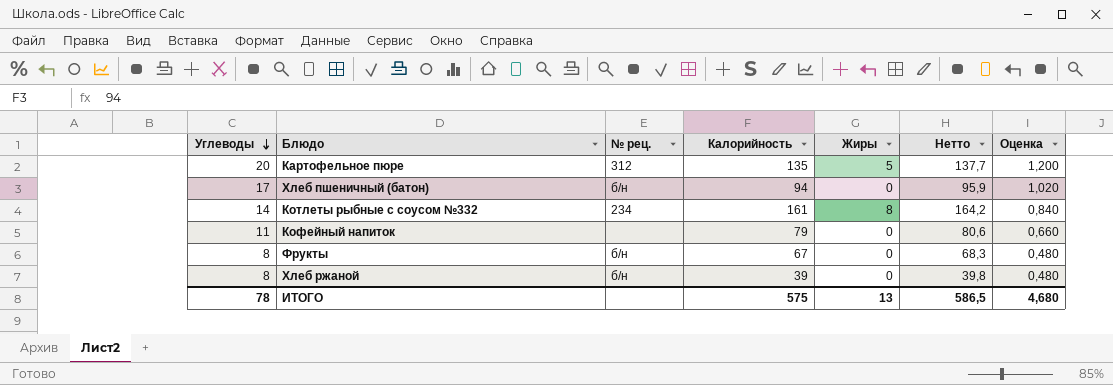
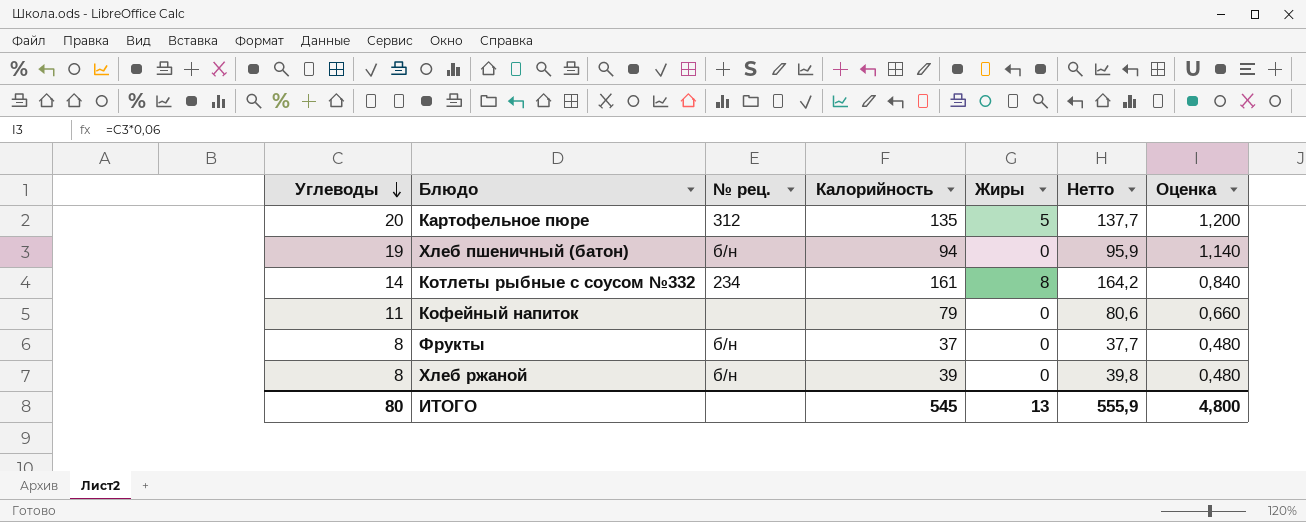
Хлеб пшеничный (батон) | Углеводы: 17 -> 19
Хлеб пшеничный (батон) | Оценка: 1,020 -> 1,140
Фрукты | Калорийность: 67 -> 37
Фрукты | Нетто: 68,3 -> 37,7
ИТОГО | Углеводы: 78 -> 80
ИТОГО | Калорийность: 575 -> 545
ИТОГО | Нетто: 586,5 -> 555,9
ИТОГО | Оценка: 4,680 -> 4,800

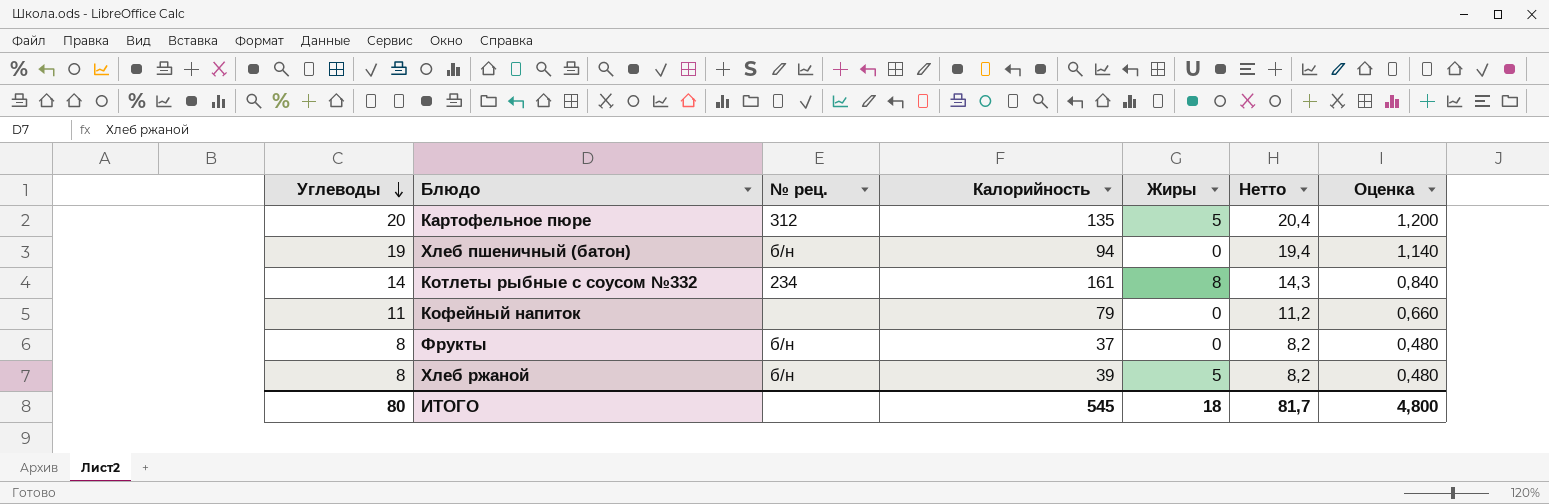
column Нетто | formula: [Калорийность] * 1,02 -> [Углеводы] * 1,02
Хлеб ржаной | Жиры: 0 -> 5
ИТОГО | Жиры: 13 -> 18
ИТОГО | Нетто: 555,9 -> 81,7

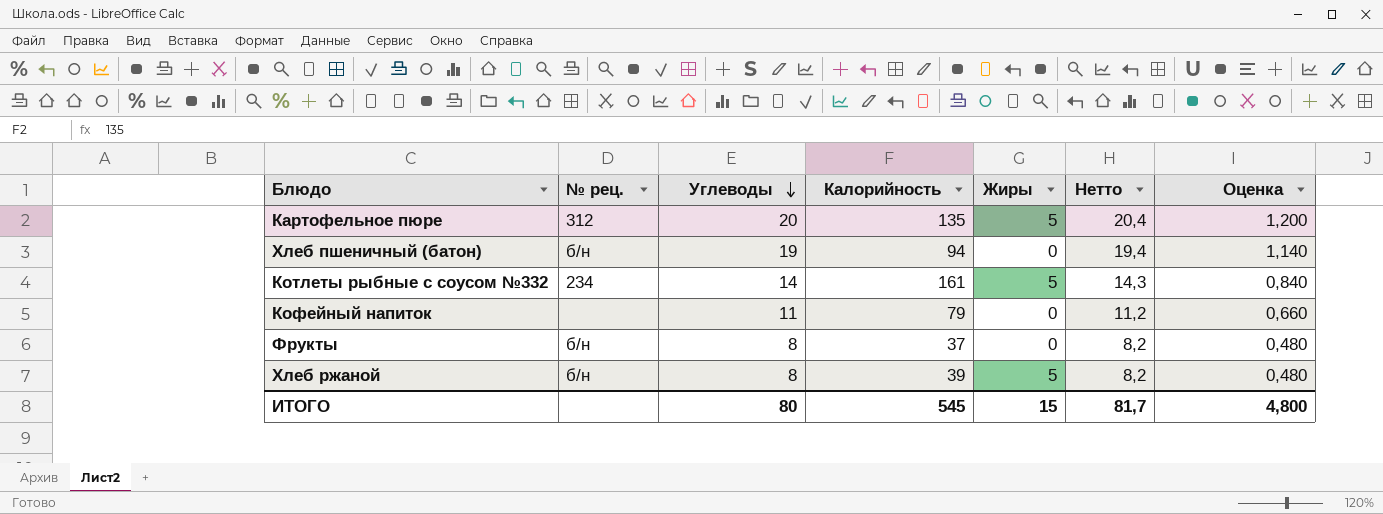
column Углеводы | position: 1 -> 3
Котлеты рыбные с соусом №332 | Жиры: 8 -> 5
ИТОГО | Жиры: 18 -> 15

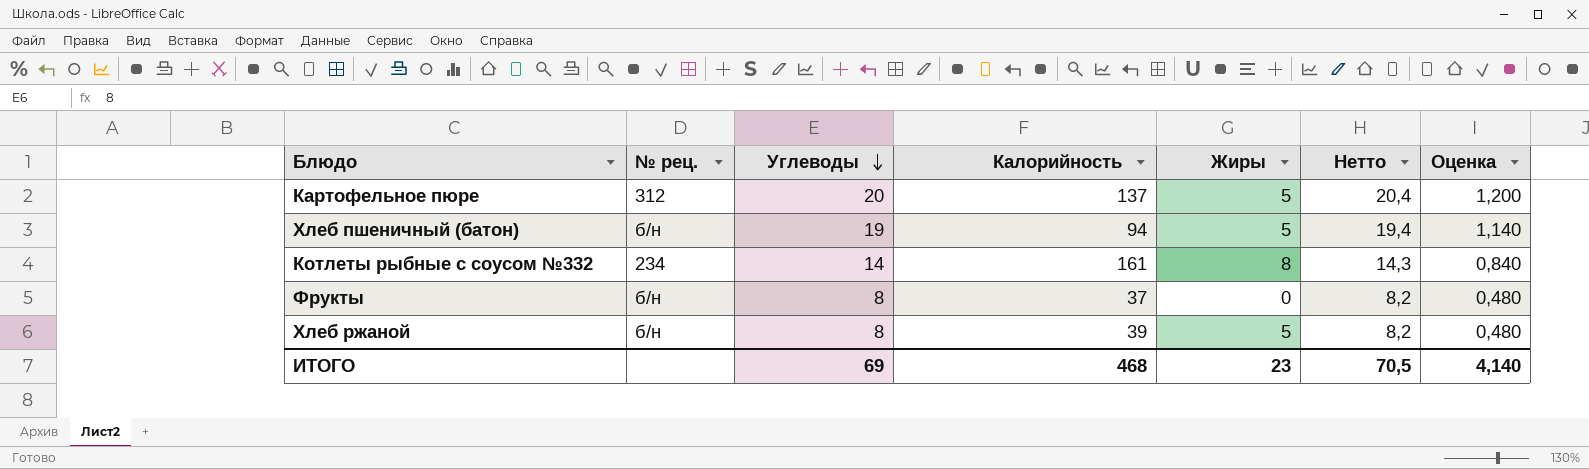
row Кофейный напиток: none | 11 | 79 | 0 | 11,2 | 0,660 -> none
Картофельное пюре | Калорийность: 135 -> 137
Хлеб пшеничный (батон) | Жиры: 0 -> 5
Котлеты рыбные с соусом №332 | Жиры: 5 -> 8
ИТОГО | Углеводы: 80 -> 69
ИТОГО | Калорийность: 545 -> 468
ИТОГО | Жиры: 15 -> 23
ИТОГО | Нетто: 81,7 -> 70,5
ИТОГО | Оценка: 4,800 -> 4,140

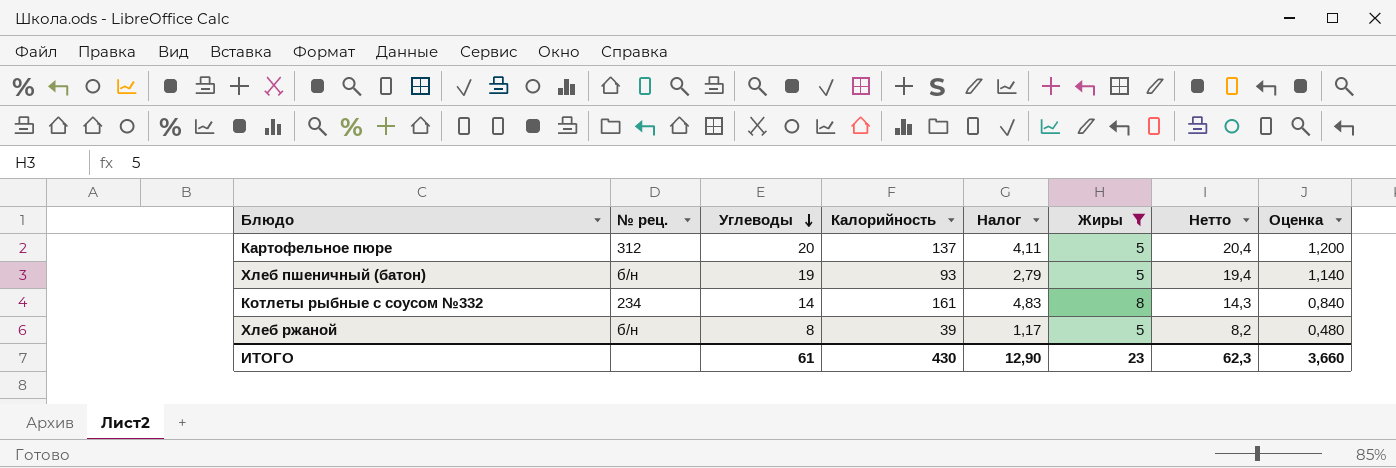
filter: none -> Жиры != 0
column Налог | formula: none -> [Калорийность] * 0,03
Хлеб пшеничный (батон) | Калорийность: 94 -> 93
ИТОГО | Углеводы: 69 -> 61
ИТОГО | Калорийность: 468 -> 430
ИТОГО | Нетто: 70,5 -> 62,3
ИТОГО | Оценка: 4,140 -> 3,660

